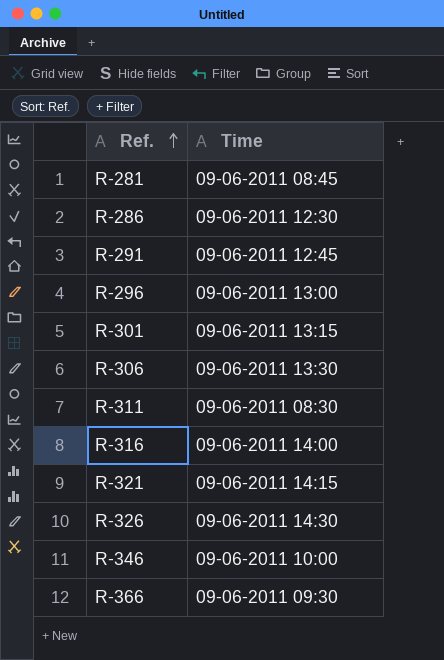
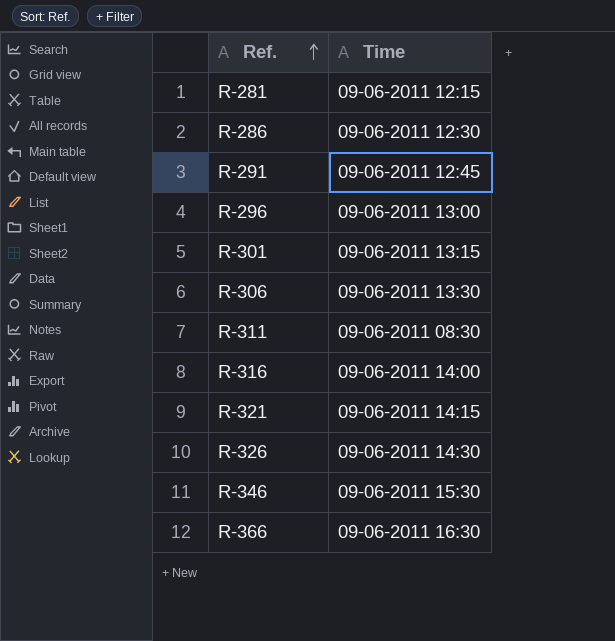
R-281 | Time: 09-06-2011 08:45 -> 09-06-2011 12:15
R-346 | Time: 09-06-2011 10:00 -> 09-06-2011 15:30
R-366 | Time: 09-06-2011 09:30 -> 09-06-2011 16:30

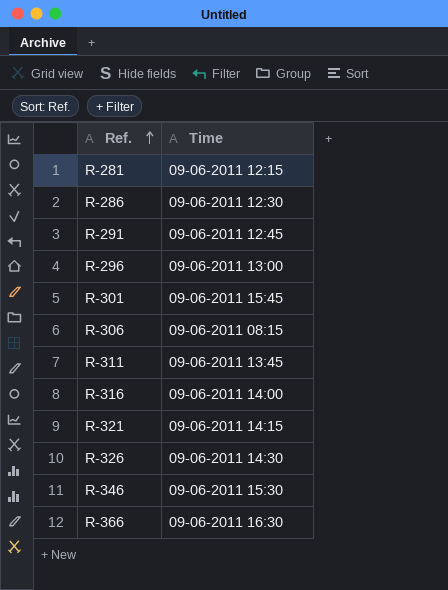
R-301 | Time: 09-06-2011 13:15 -> 09-06-2011 15:45
R-306 | Time: 09-06-2011 13:30 -> 09-06-2011 08:15
R-311 | Time: 09-06-2011 08:30 -> 09-06-2011 13:45

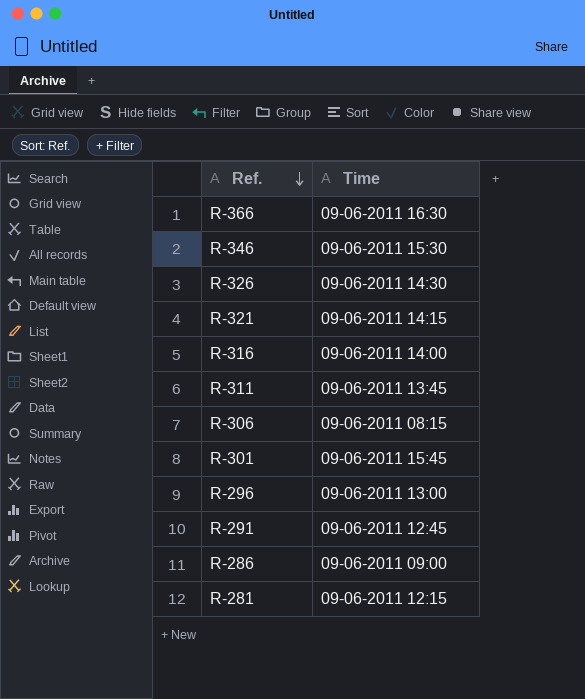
row order: Ref. ascending -> Ref. descending
R-286 | Time: 09-06-2011 12:30 -> 09-06-2011 09:00

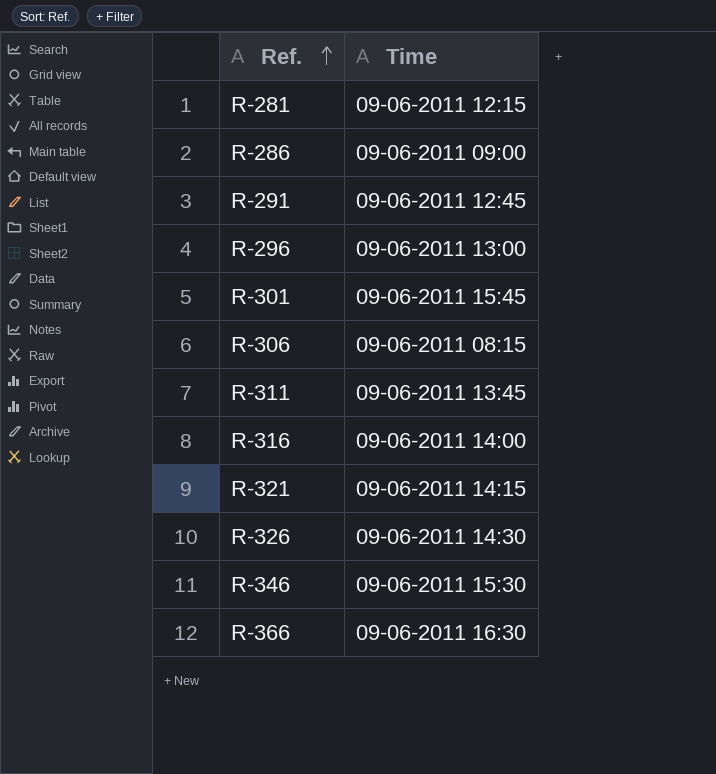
row order: Ref. descending -> Ref. ascending

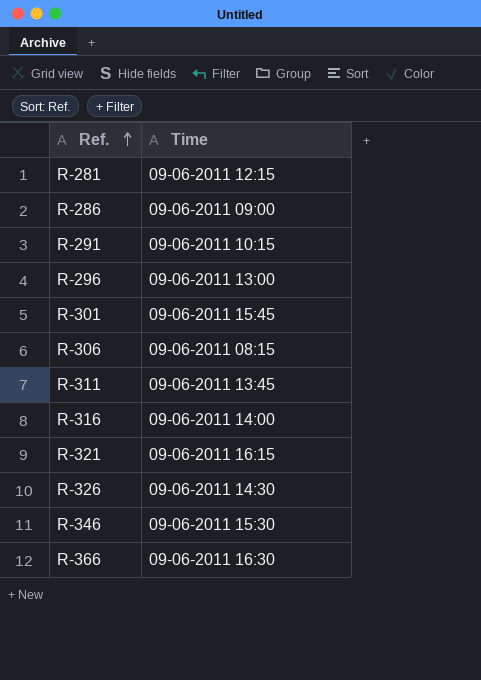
R-291 | Time: 09-06-2011 12:45 -> 09-06-2011 10:15
R-321 | Time: 09-06-2011 14:15 -> 09-06-2011 16:15

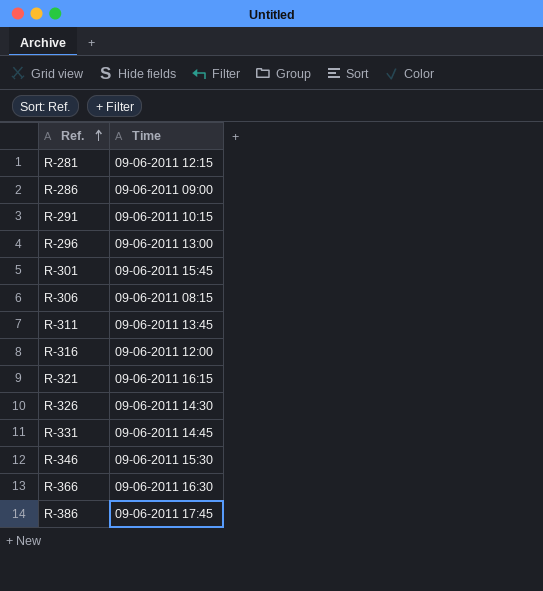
R-316 | Time: 09-06-2011 14:00 -> 09-06-2011 12:00
row R-331: none -> 09-06-2011 14:45
row R-386: none -> 09-06-2011 17:45

